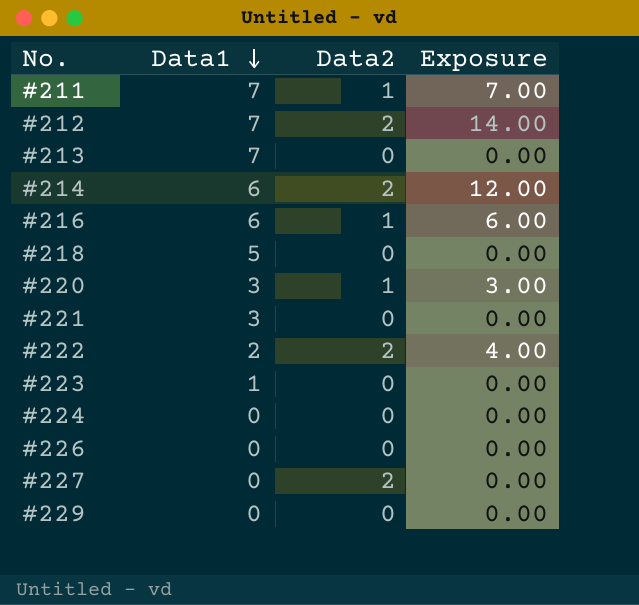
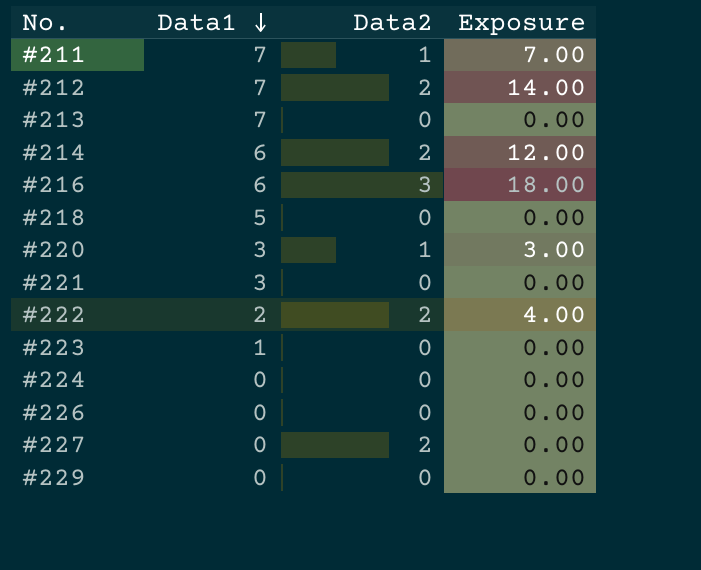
#216 | Data2: 1 -> 3
#216 | Exposure: 6.00 -> 18.00

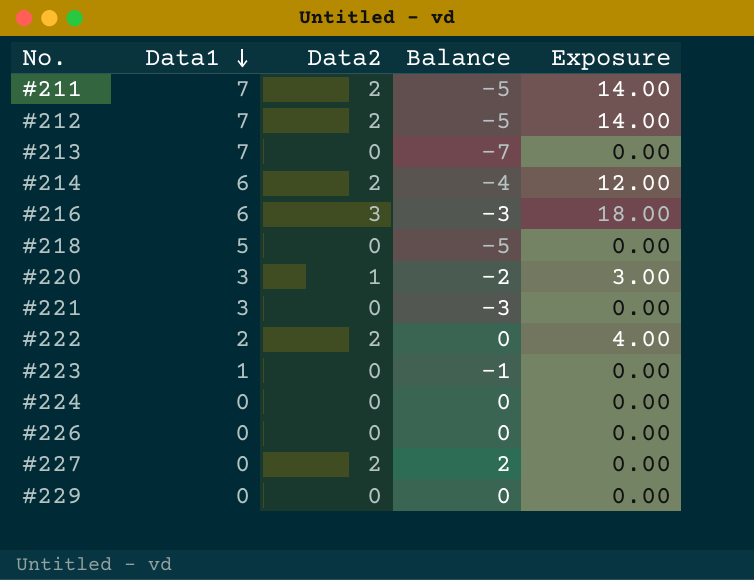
column Balance | formula: none -> [Data2] - [Data1]
#211 | Data2: 1 -> 2
#211 | Exposure: 7.00 -> 14.00

